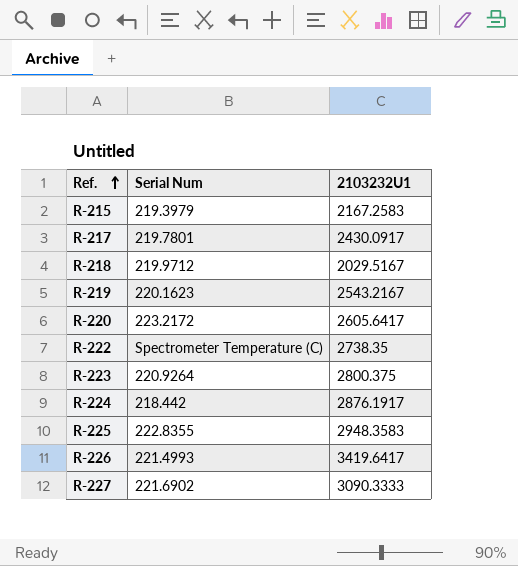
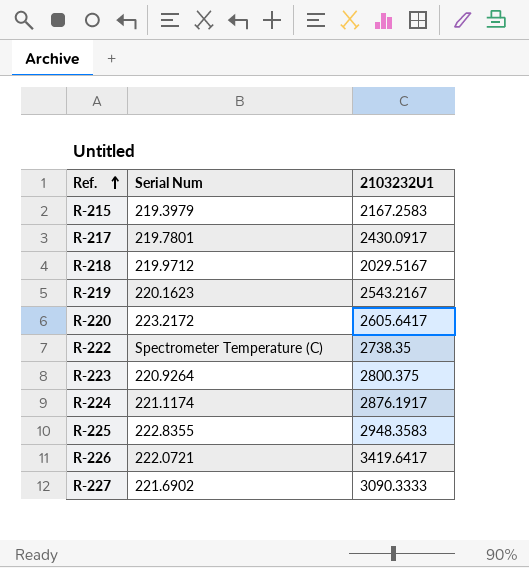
R-224 | Serial Num: 218.442 -> 221.1174
R-226 | Serial Num: 221.4993 -> 222.0721

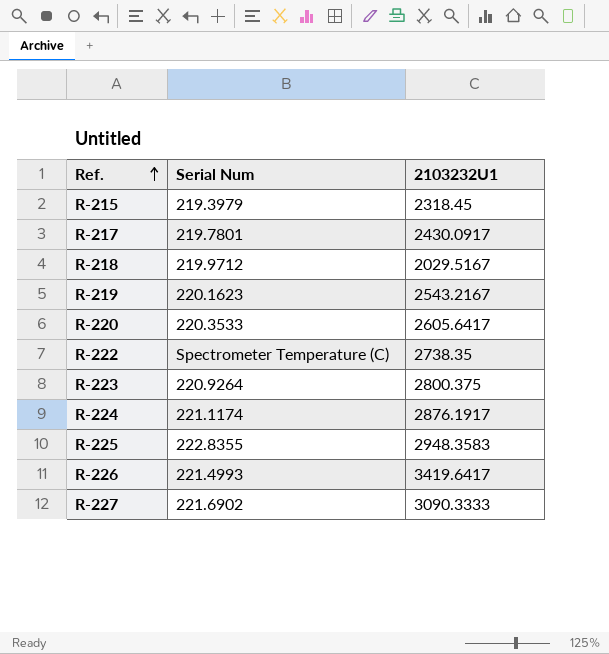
R-215 | 2103232U1: 2167.2583 -> 2318.45
R-220 | Serial Num: 223.2172 -> 220.3533
R-226 | Serial Num: 222.0721 -> 221.4993

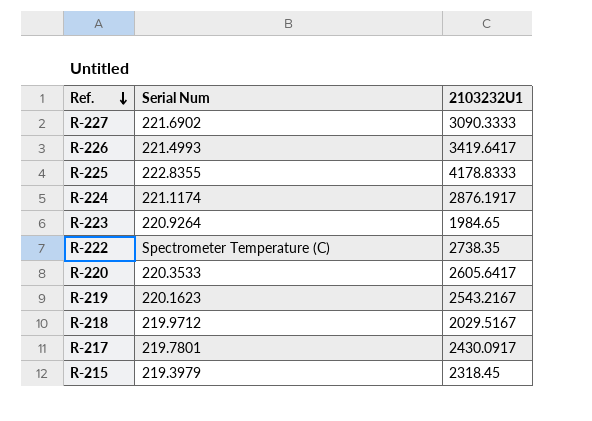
row order: Ref. ascending -> Ref. descending
R-225 | 2103232U1: 2948.3583 -> 4178.8333
R-223 | 2103232U1: 2800.375 -> 1984.65

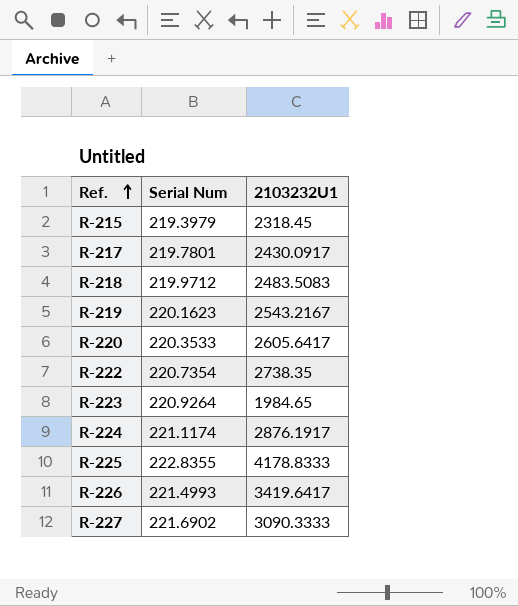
row order: Ref. descending -> Ref. ascending
R-218 | 2103232U1: 2029.5167 -> 2483.5083
R-222 | Serial Num: Spectrometer Temperature (C) -> 220.7354

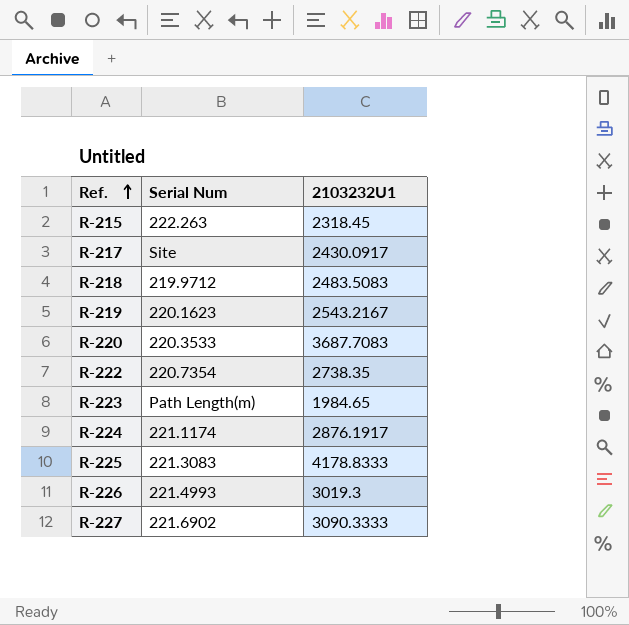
R-215 | Serial Num: 219.3979 -> 222.263
R-217 | Serial Num: 219.7801 -> Site
R-220 | 2103232U1: 2605.6417 -> 3687.7083
R-223 | Serial Num: 220.9264 -> Path Length(m)
R-225 | Serial Num: 222.8355 -> 221.3083
R-226 | 2103232U1: 3419.6417 -> 3019.3

